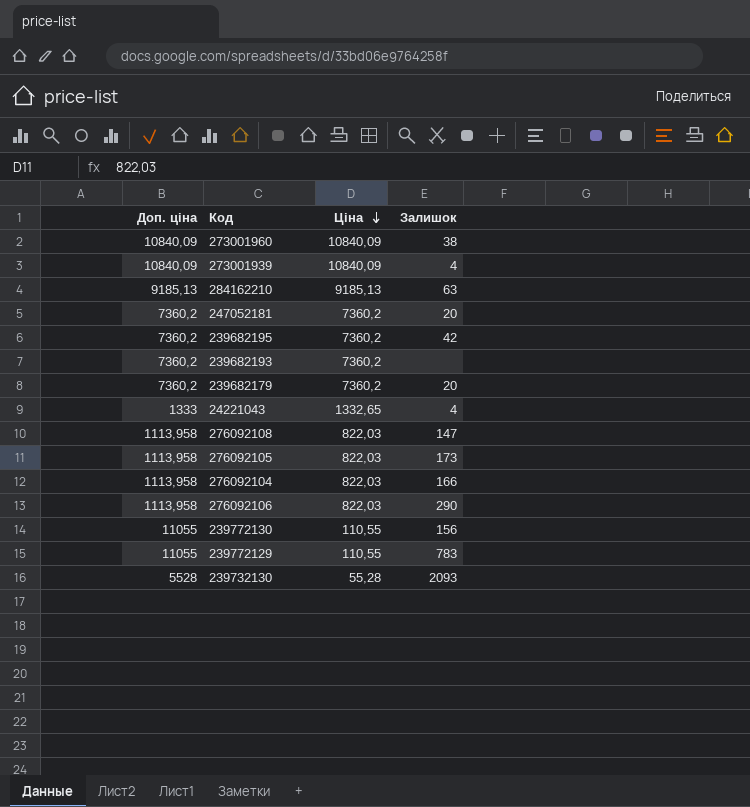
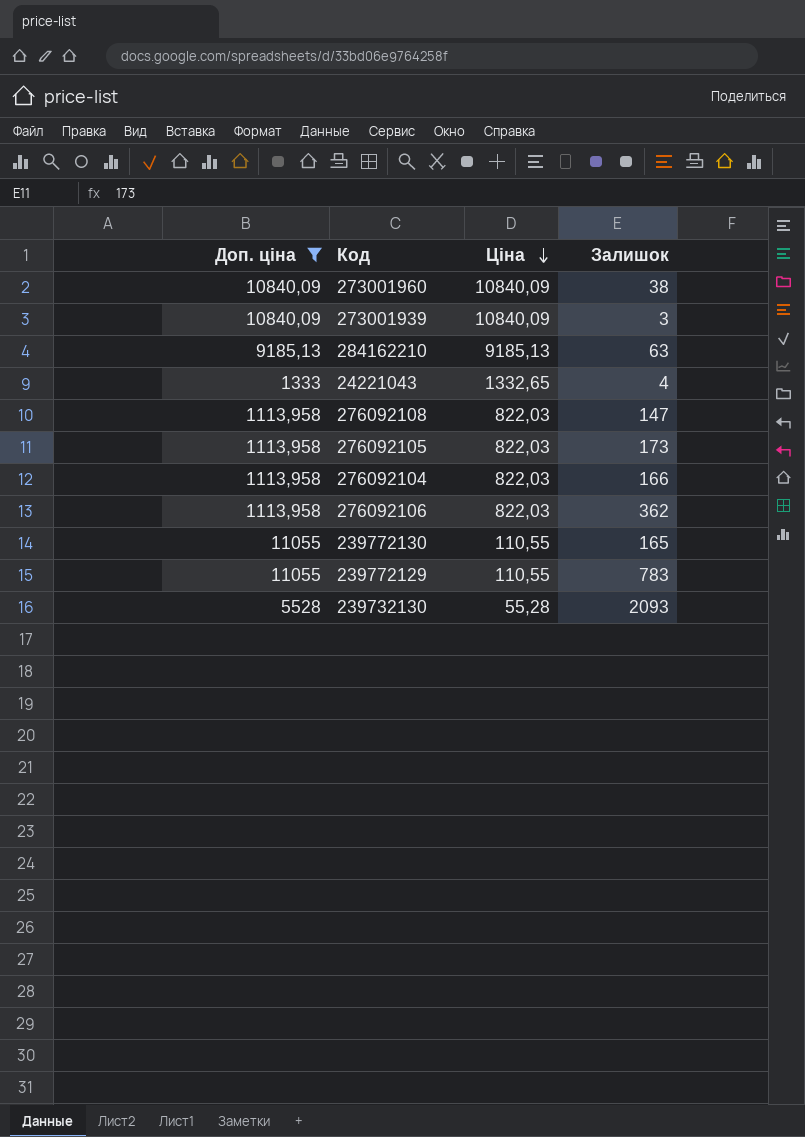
filter: none -> Доп. ціна != 7360,2
273001939 | Залишок: 4 -> 3
276092106 | Залишок: 290 -> 362
239772130 | Залишок: 156 -> 165

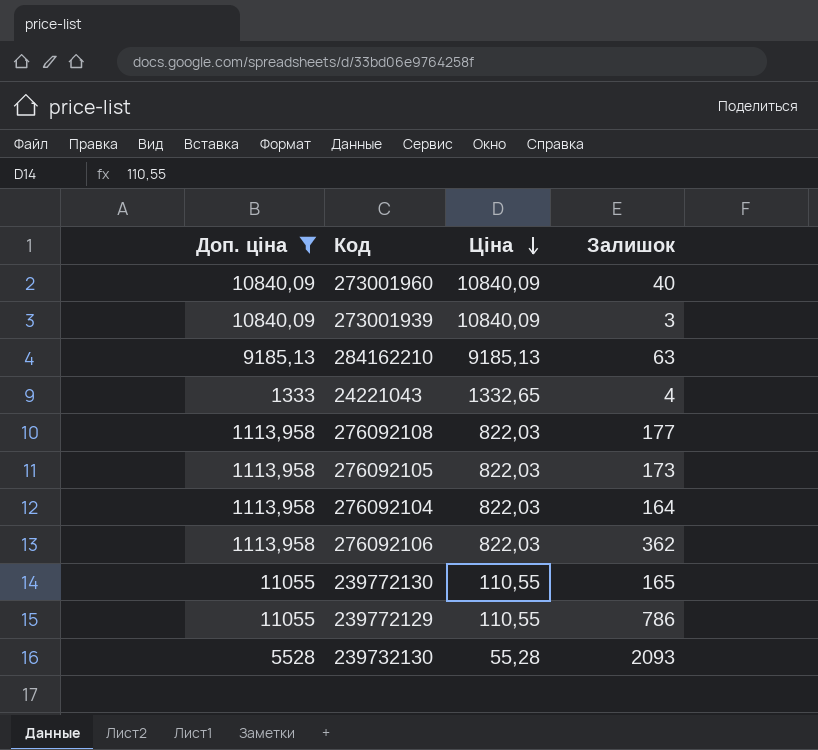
273001960 | Залишок: 38 -> 40
276092108 | Залишок: 147 -> 177
276092104 | Залишок: 166 -> 164
239772129 | Залишок: 783 -> 786

